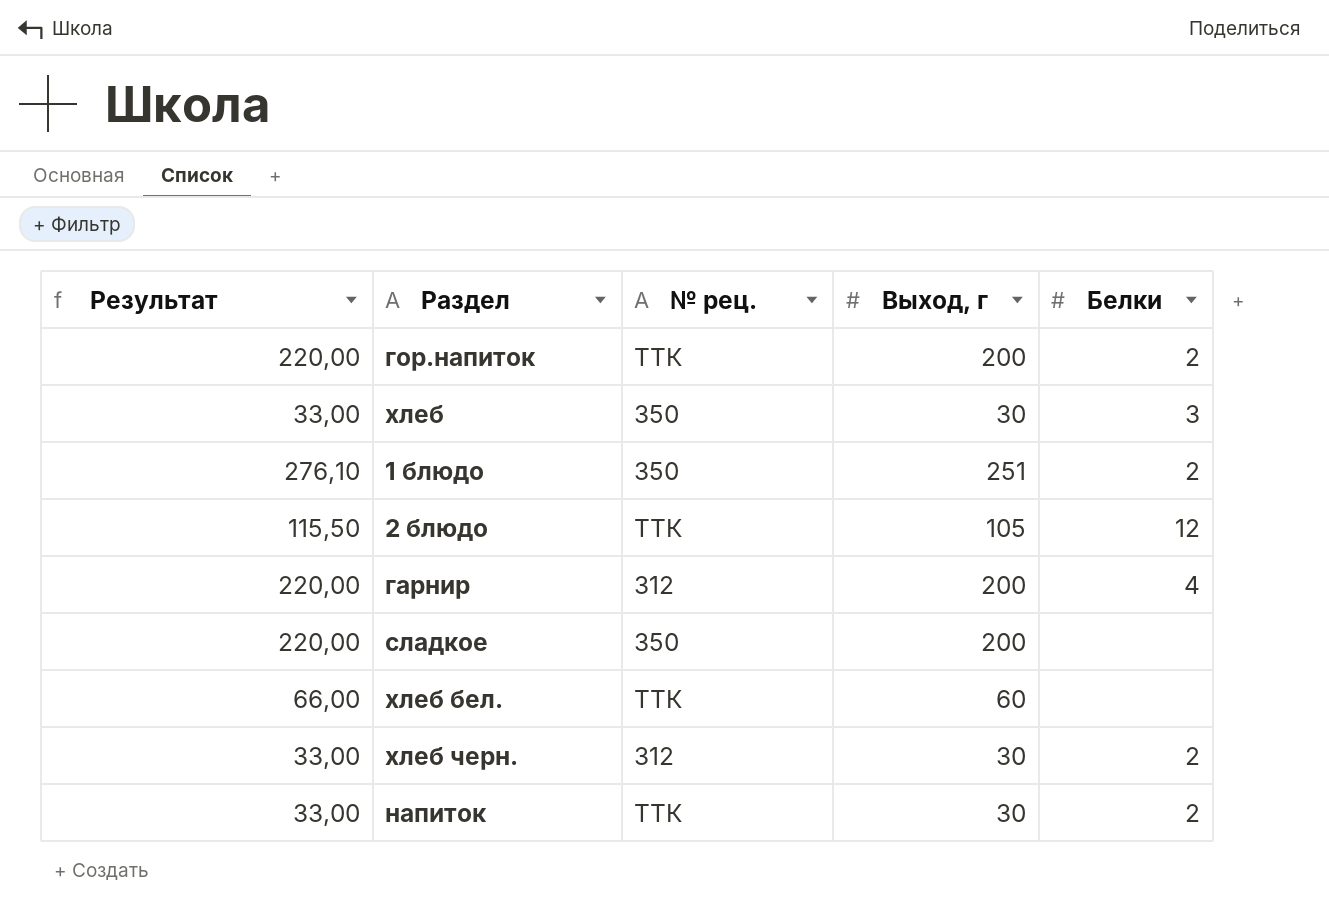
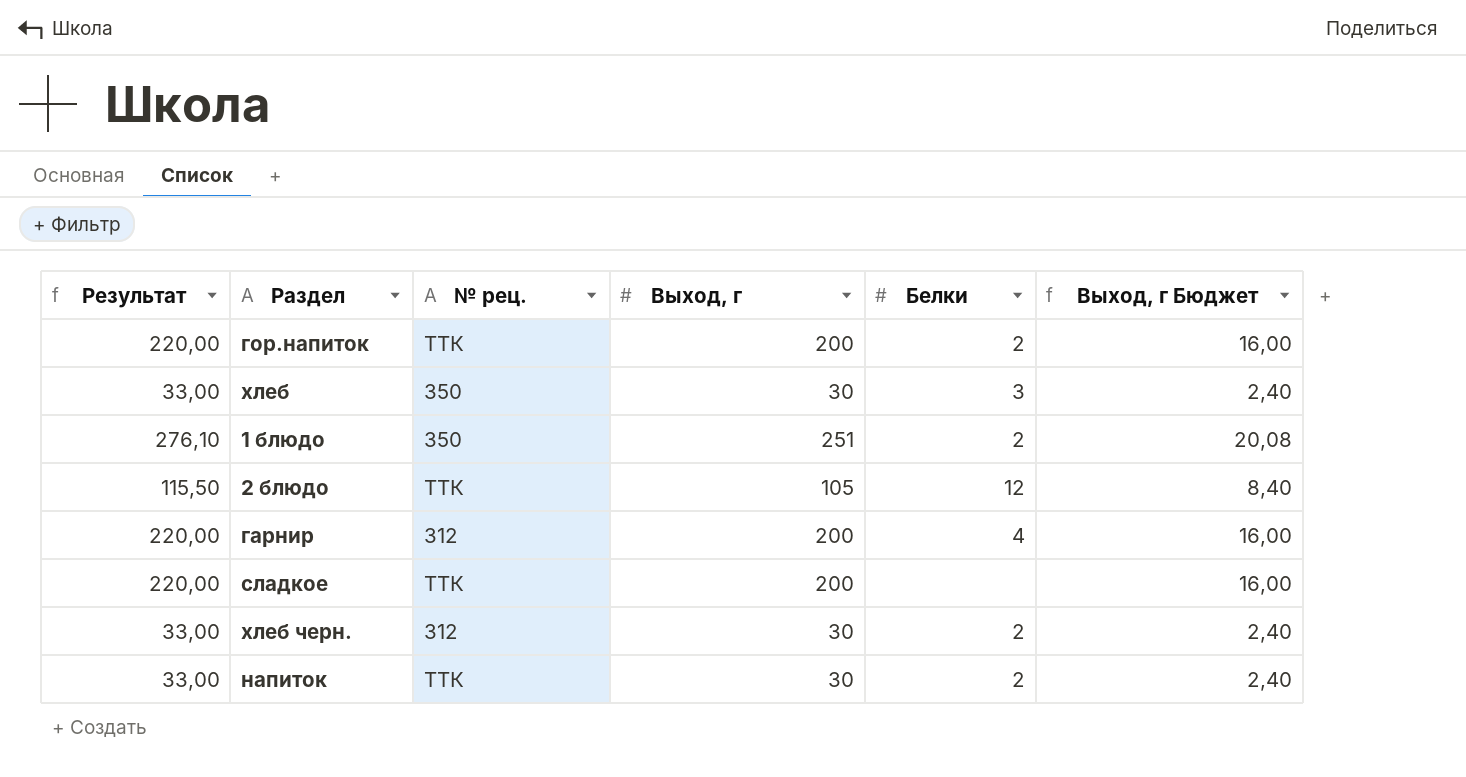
column Выход, г Бюджет | formula: none -> [Выход, г] * 0,08
row хлеб бел.: 66,00 | ТТК | 60 | none -> none
сладкое | № рец.: 350 -> ТТК

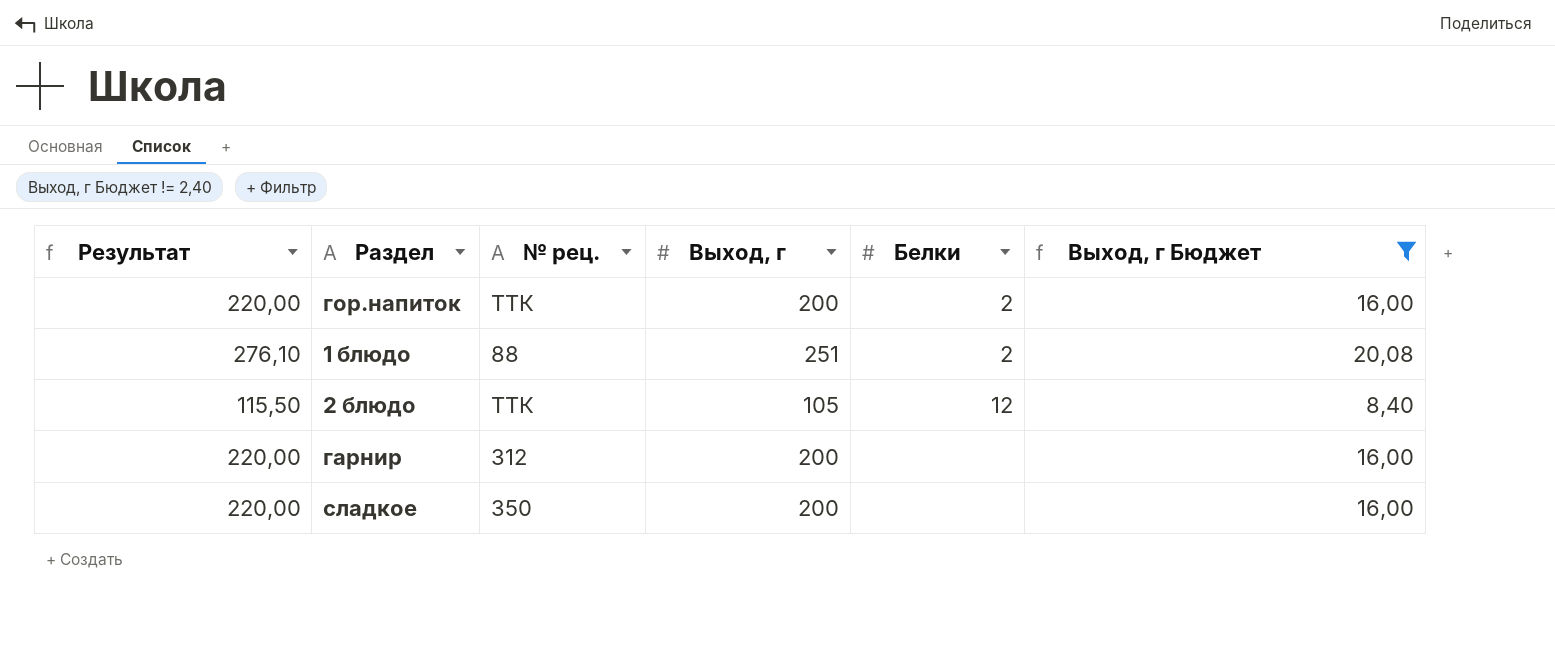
filter: none -> Выход, г Бюджет != 2,40
1 блюдо | № рец.: 350 -> 88
гарнир | Белки: 4 -> none
сладкое | № рец.: ТТК -> 350

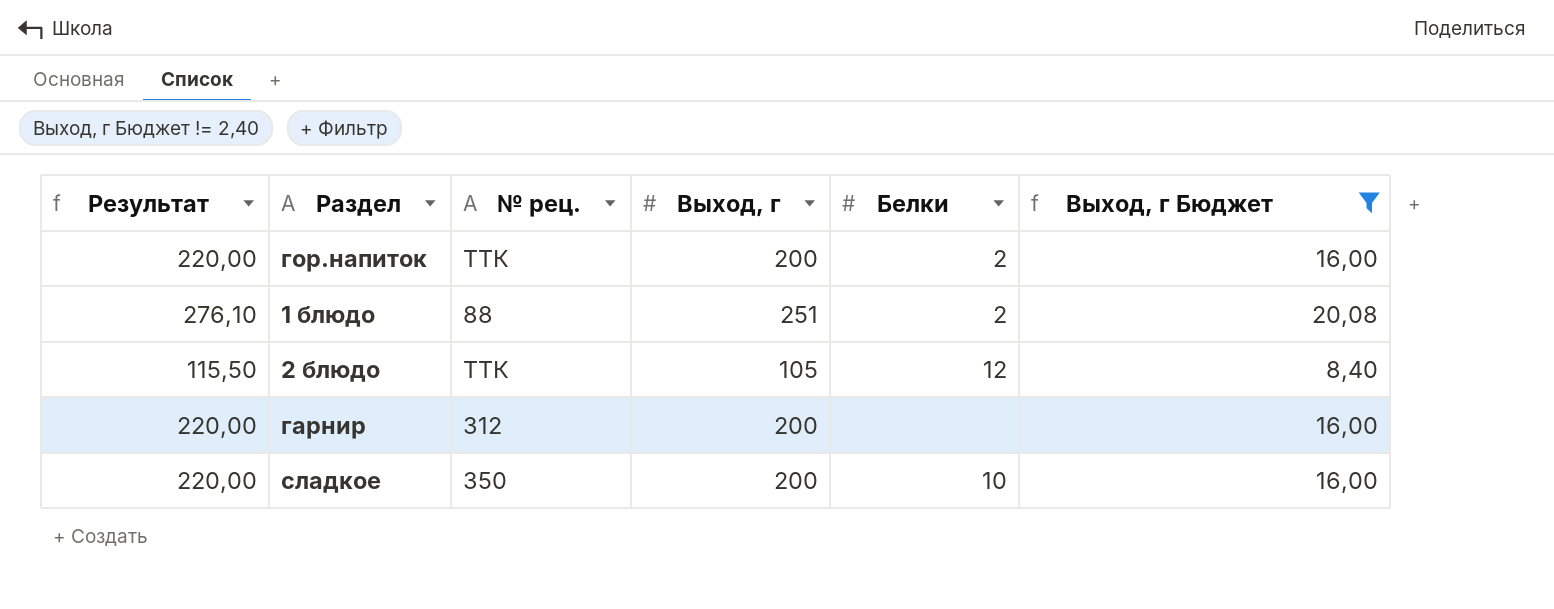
сладкое | Белки: none -> 10

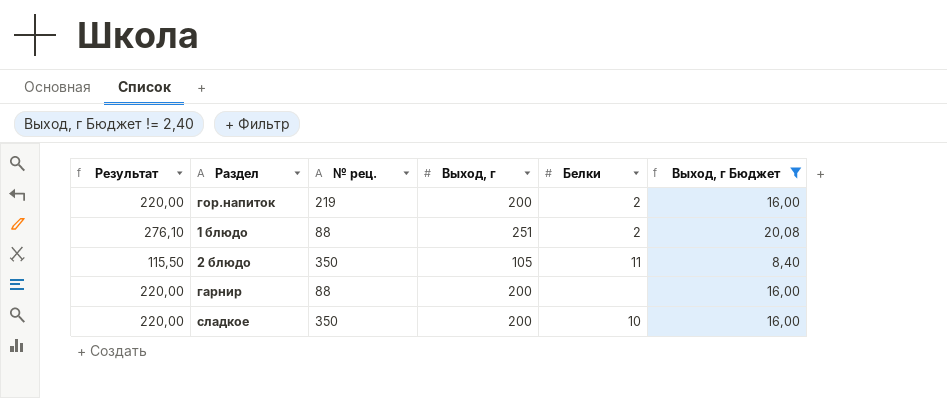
гор.напиток | № рец.: ТТК -> 219
2 блюдо | № рец.: ТТК -> 350
2 блюдо | Белки: 12 -> 11
гарнир | № рец.: 312 -> 88

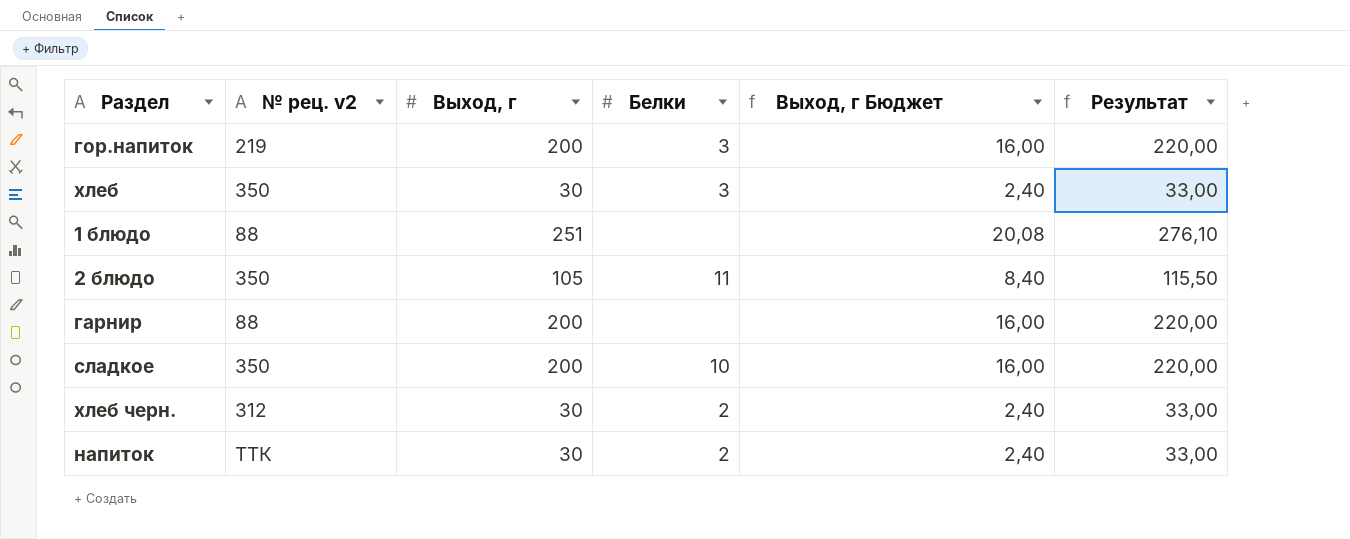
filter: Выход, г Бюджет != 2,40 -> none
column name: № рец. -> № рец. v2
column Результат | position: 1 -> 6
гор.напиток | Белки: 2 -> 3
1 блюдо | Белки: 2 -> none

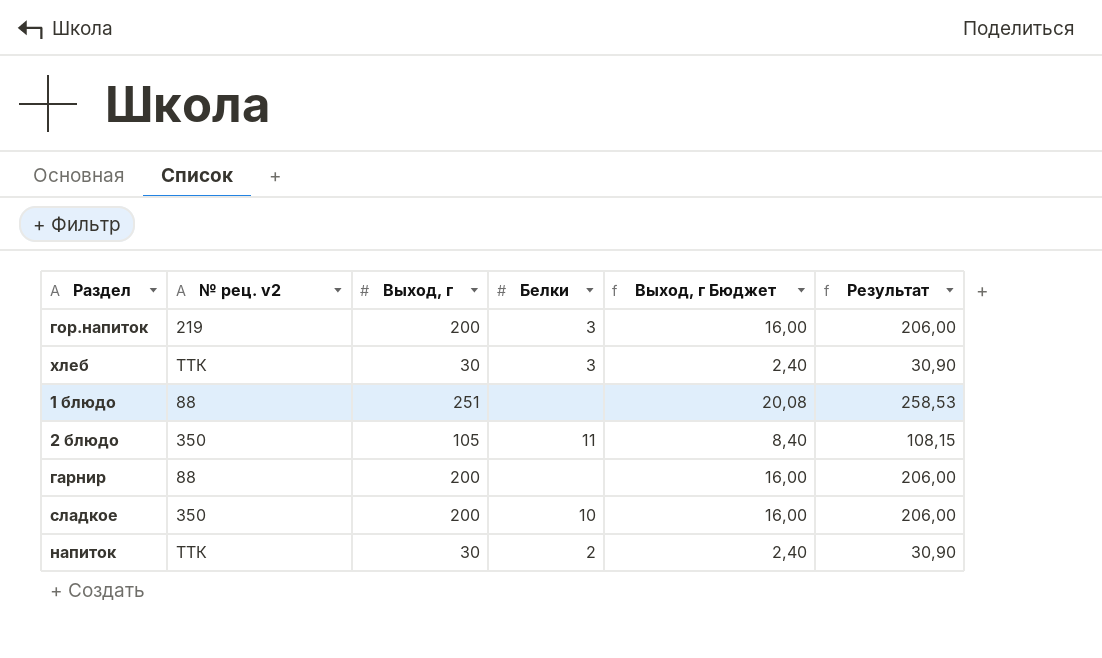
column Результат | formula: [Выход, г] * 1,1 -> [Выход, г] * 1,03
row хлеб черн.: 312 | 30 | 2 | 2,40 | 33,00 -> none
хлеб | № рец. v2: 350 -> ТТК

